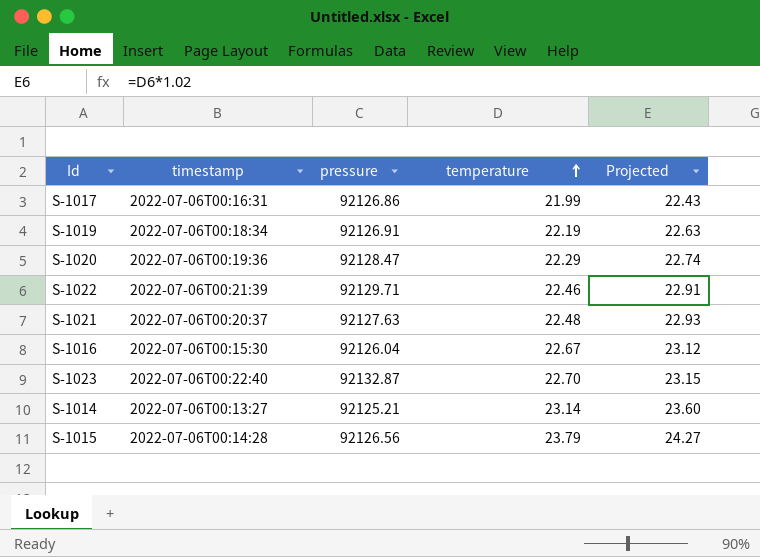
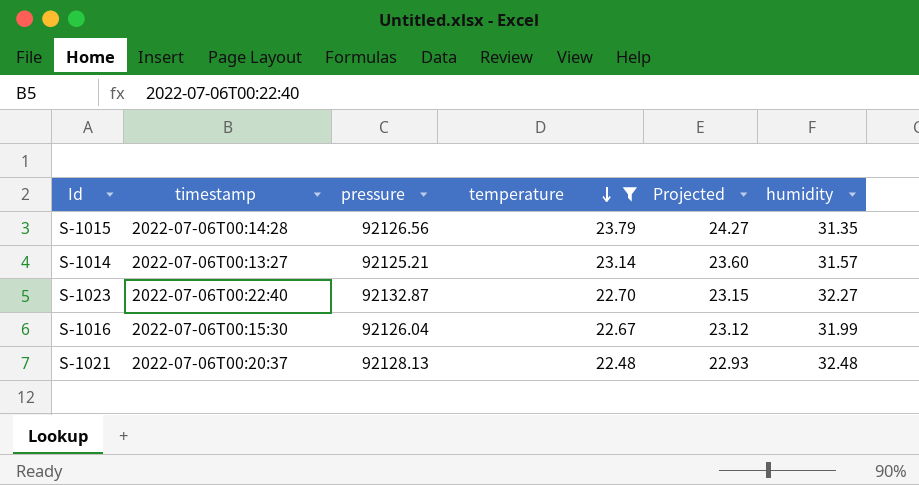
filter: none -> temperature >= 22.48
row order: temperature ascending -> temperature descending
column humidity | position: none -> 6
S-1021 | pressure: 92127.63 -> 92128.13

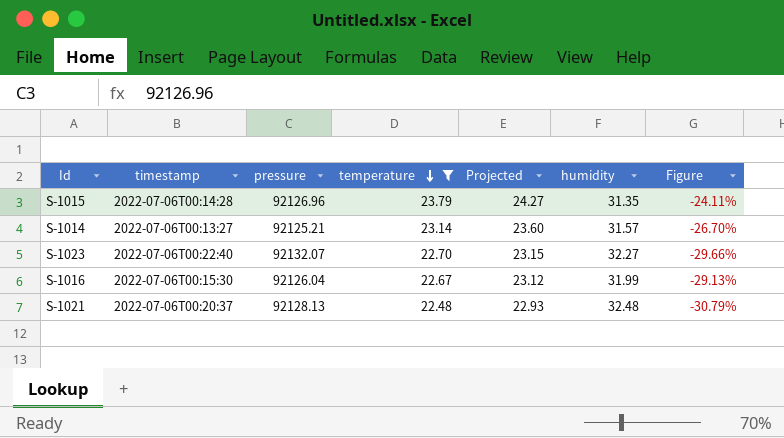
column Figure | formula: none -> ([temperature] - [humidity]) / [humidity]
S-1015 | pressure: 92126.56 -> 92126.96
S-1023 | pressure: 92132.87 -> 92132.07

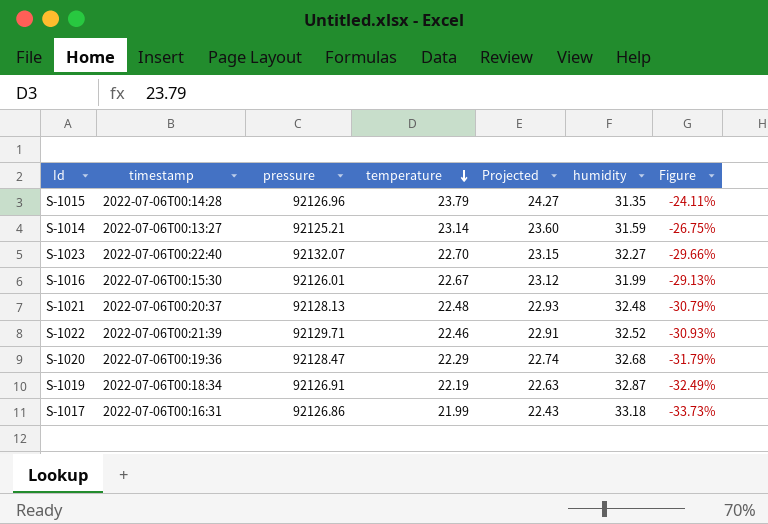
filter: temperature >= 22.48 -> none
S-1014 | humidity: 31.57 -> 31.59
S-1014 | Figure: -26.70% -> -26.75%
S-1016 | pressure: 92126.04 -> 92126.01

